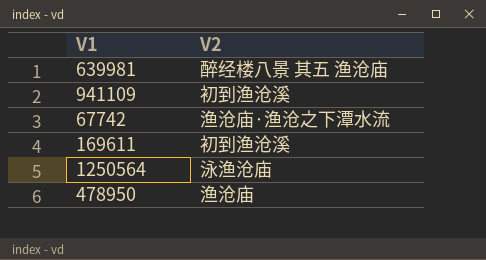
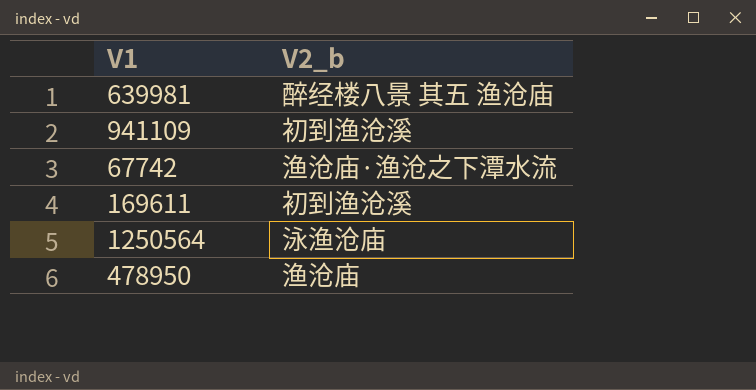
column name: V2 -> V2_b

